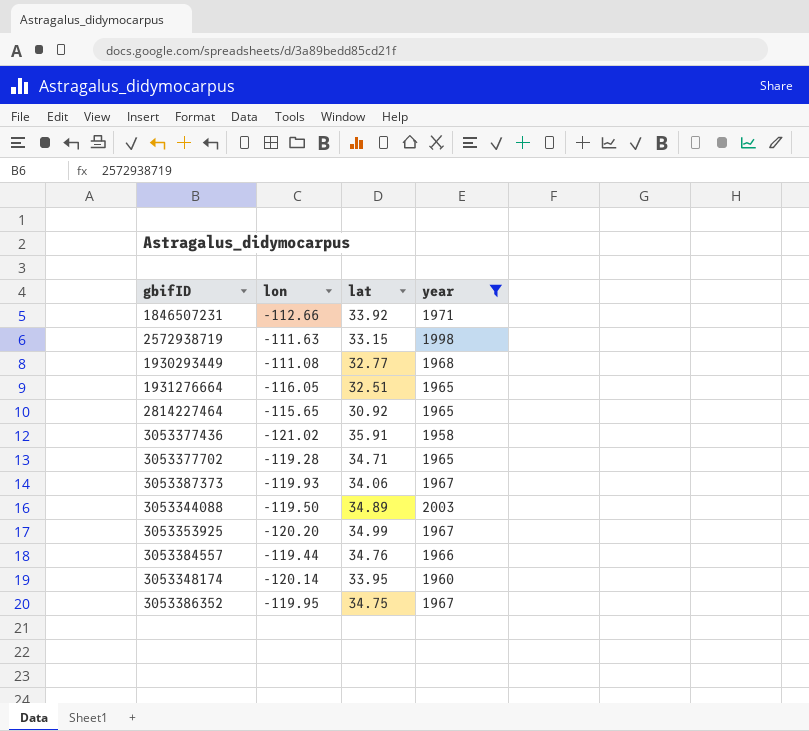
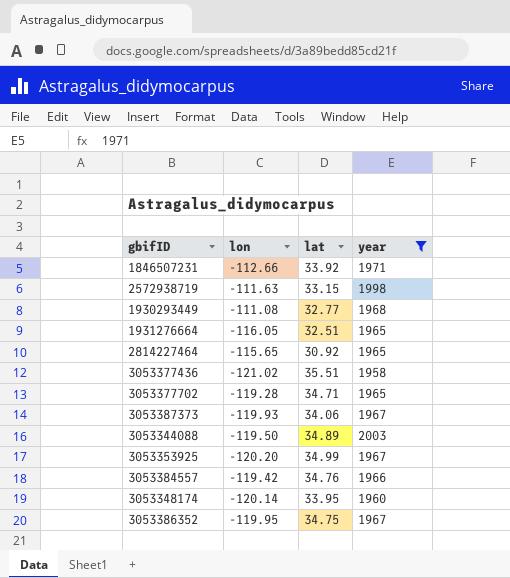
3053377436 | lat: 35.91 -> 35.51
3053384557 | lon: -119.44 -> -119.42

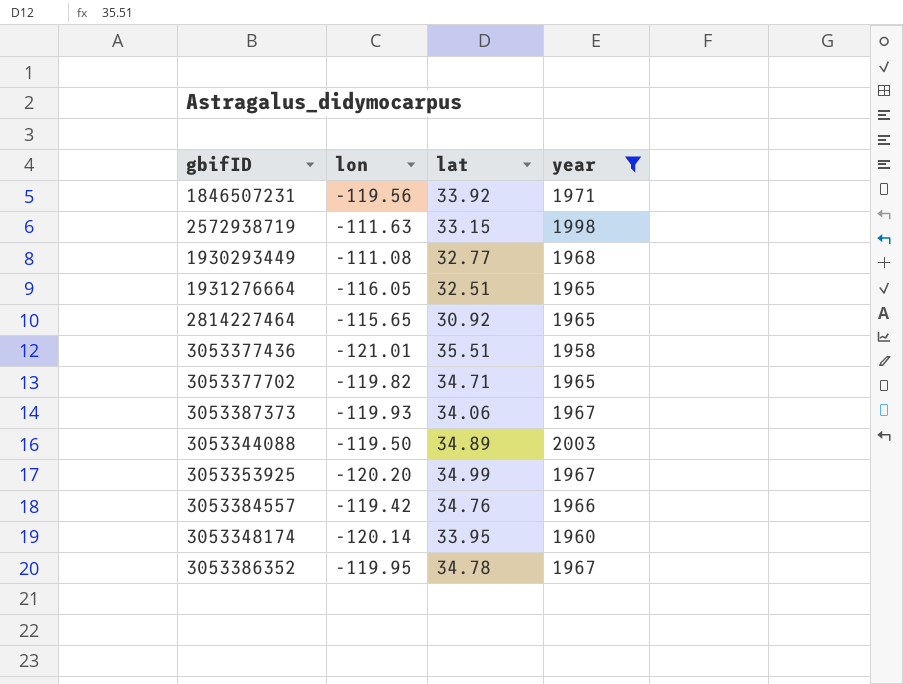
1846507231 | lon: -112.66 -> -119.56
3053377436 | lon: -121.02 -> -121.01
3053377702 | lon: -119.28 -> -119.82
3053386352 | lat: 34.75 -> 34.78

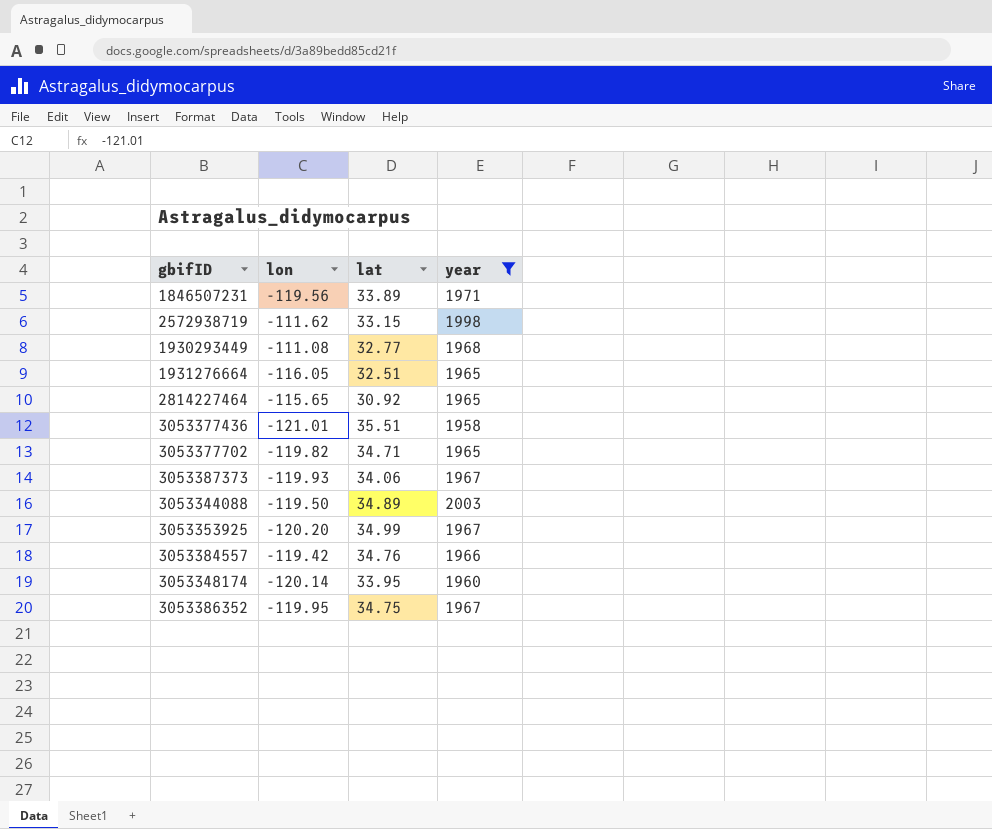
1846507231 | lat: 33.92 -> 33.89
2572938719 | lon: -111.63 -> -111.62
3053386352 | lat: 34.78 -> 34.75

